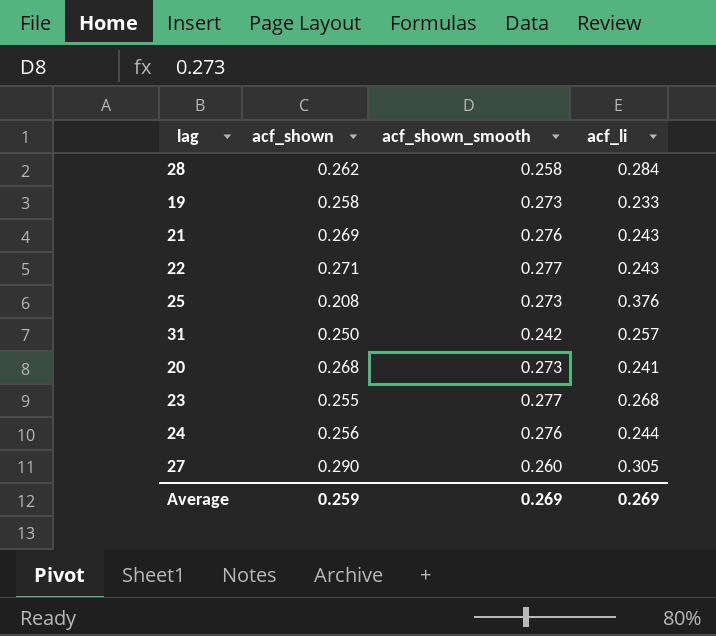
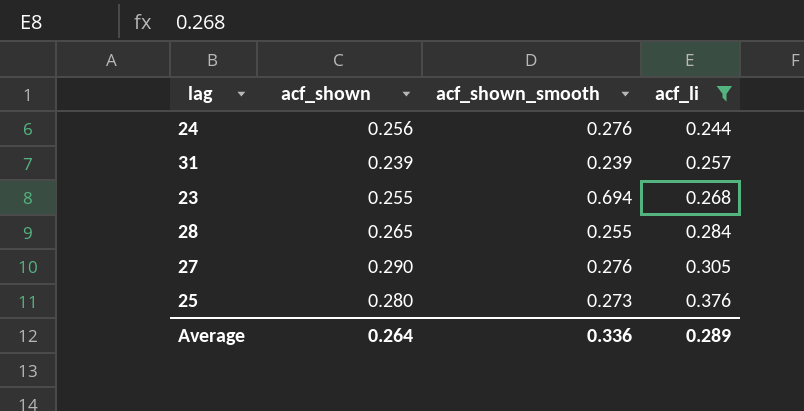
filter: none -> acf_li >= 0.244
row order: none -> acf_li ascending
31 | acf_shown: 0.250 -> 0.239
31 | acf_shown_smooth: 0.242 -> 0.239
23 | acf_shown_smooth: 0.277 -> 0.694
28 | acf_shown: 0.262 -> 0.265
28 | acf_shown_smooth: 0.258 -> 0.255
27 | acf_shown_smooth: 0.260 -> 0.276
25 | acf_shown: 0.208 -> 0.280
Average | acf_shown: 0.259 -> 0.264
Average | acf_shown_smooth: 0.269 -> 0.336
Average | acf_li: 0.269 -> 0.289

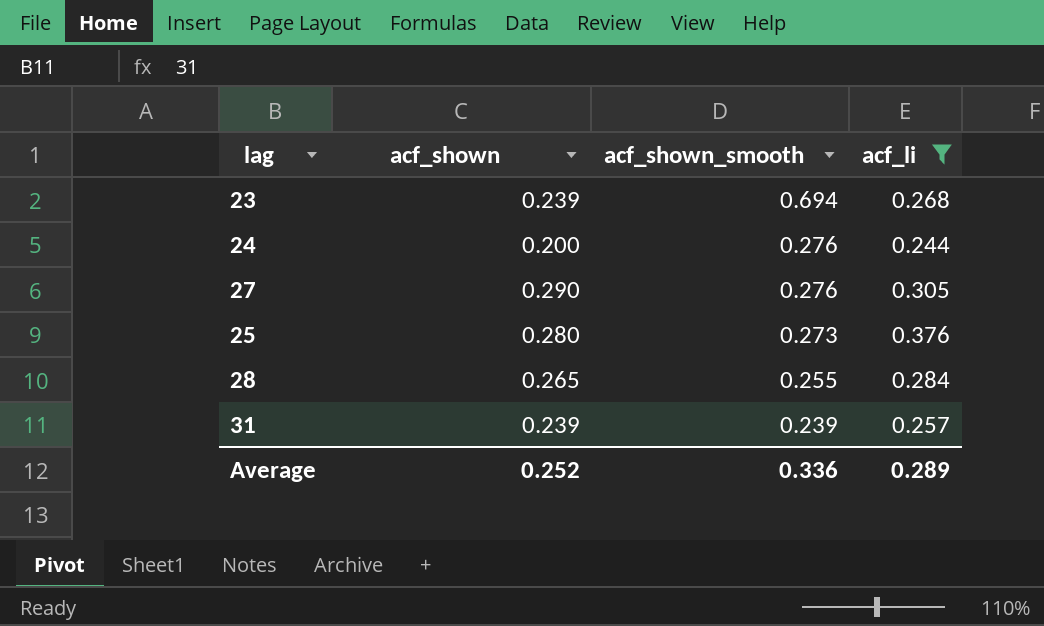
row order: acf_li ascending -> acf_shown_smooth descending
23 | acf_shown: 0.255 -> 0.239
24 | acf_shown: 0.256 -> 0.200
Average | acf_shown: 0.264 -> 0.252

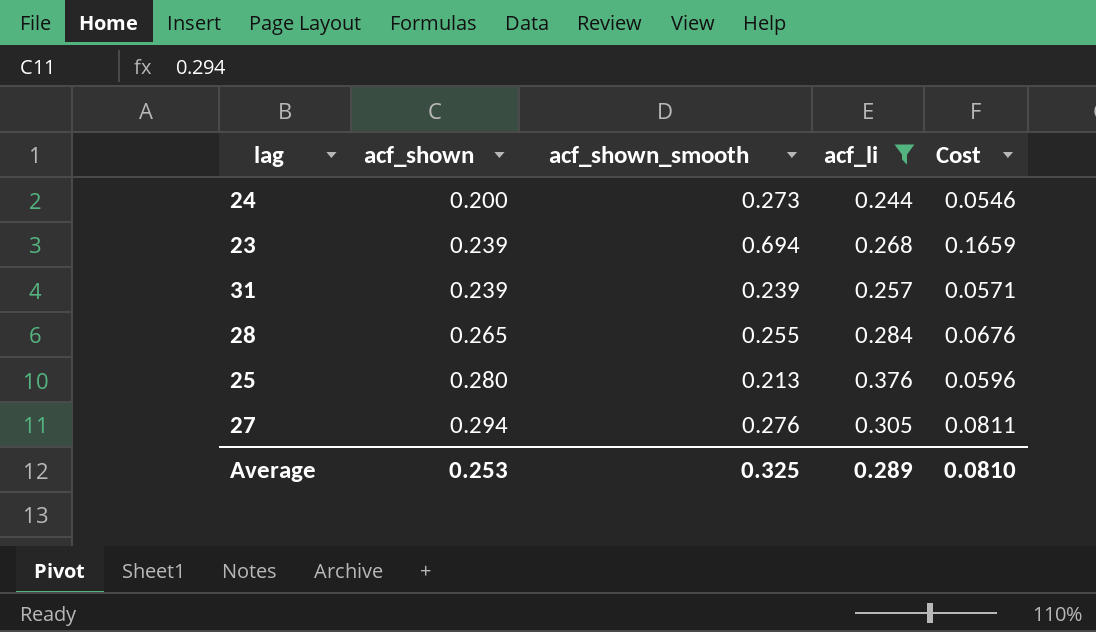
row order: acf_shown_smooth descending -> acf_shown ascending
column Cost | formula: none -> [acf_shown] * [acf_shown_smooth]
24 | acf_shown_smooth: 0.276 -> 0.273
25 | acf_shown_smooth: 0.273 -> 0.213
27 | acf_shown: 0.290 -> 0.294
Average | acf_shown: 0.252 -> 0.253
Average | acf_shown_smooth: 0.336 -> 0.325

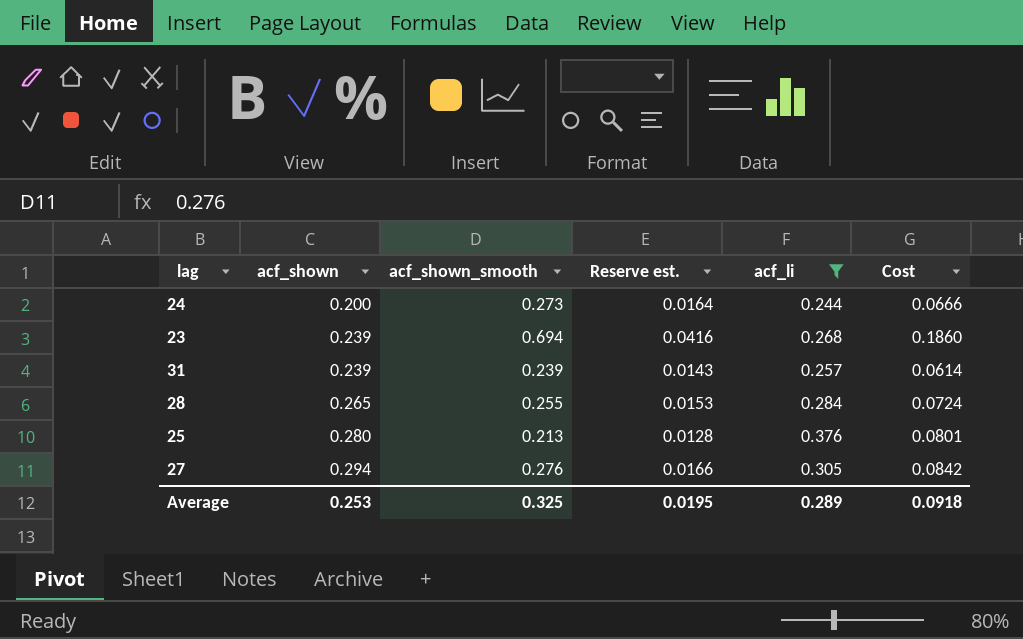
column Reserve est. | formula: none -> [acf_shown_smooth] * 0.06
column Cost | formula: [acf_shown] * [acf_shown_smooth] -> [acf_shown_smooth] * [acf_li]
Average | Cost: 0.0810 -> 0.0918

